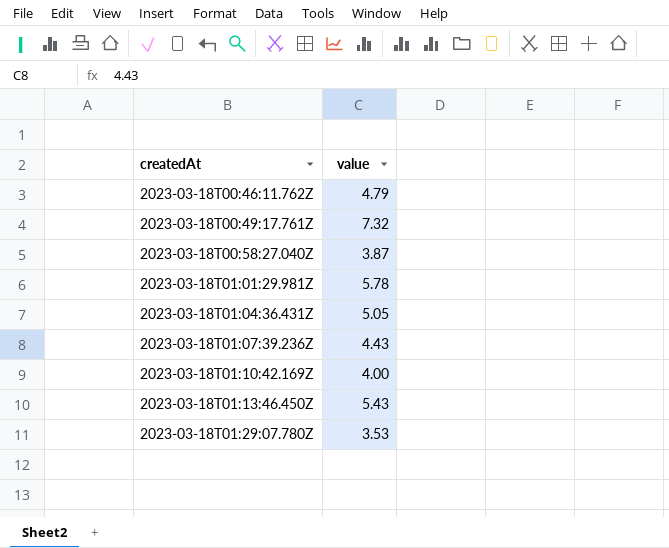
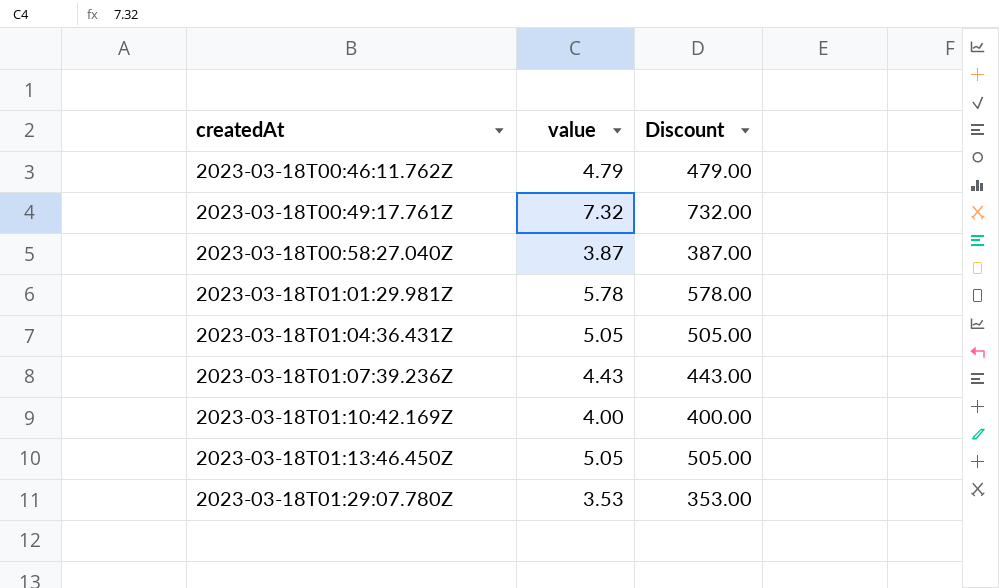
column Discount | formula: none -> [value] * 100
2023-03-18T01:13:46.450Z | value: 5.43 -> 5.05

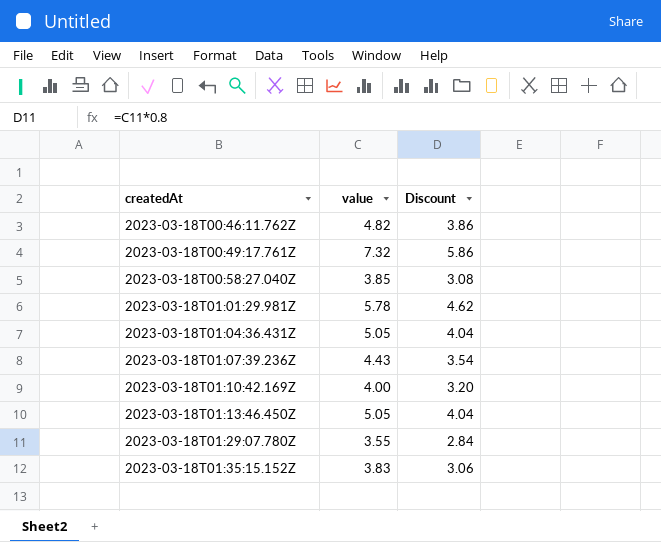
column Discount | formula: [value] * 100 -> [value] * 0.8
2023-03-18T00:46:11.762Z | value: 4.79 -> 4.82
2023-03-18T00:58:27.040Z | value: 3.87 -> 3.85
2023-03-18T01:29:07.780Z | value: 3.53 -> 3.55
row 2023-03-18T01:35:15.152Z: none -> 3.83 | 3.06

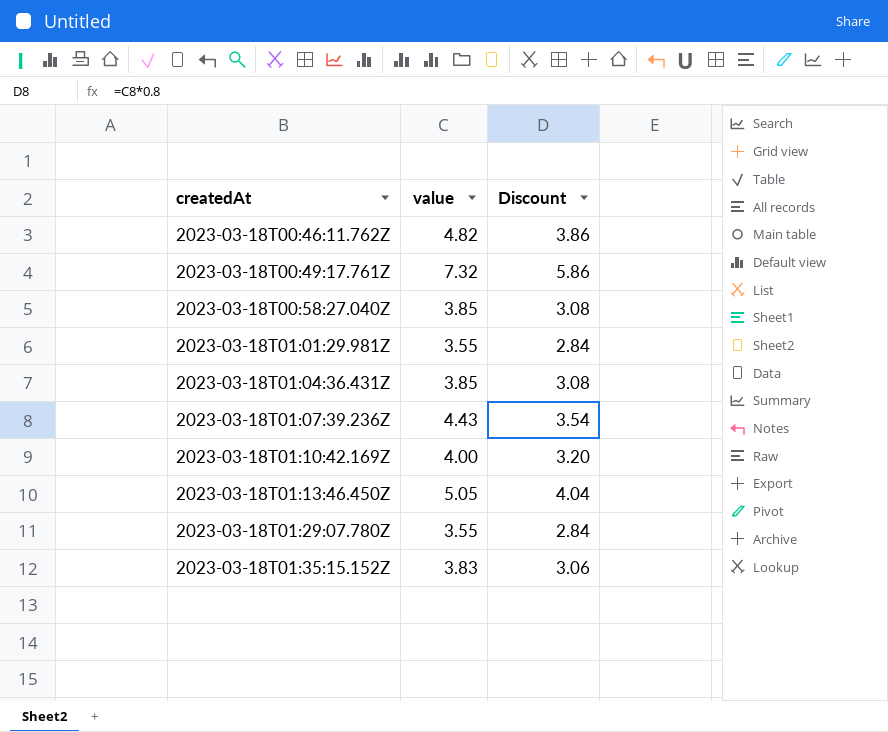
2023-03-18T01:01:29.981Z | value: 5.78 -> 3.55
2023-03-18T01:01:29.981Z | Discount: 4.62 -> 2.84
2023-03-18T01:04:36.431Z | value: 5.05 -> 3.85
2023-03-18T01:04:36.431Z | Discount: 4.04 -> 3.08

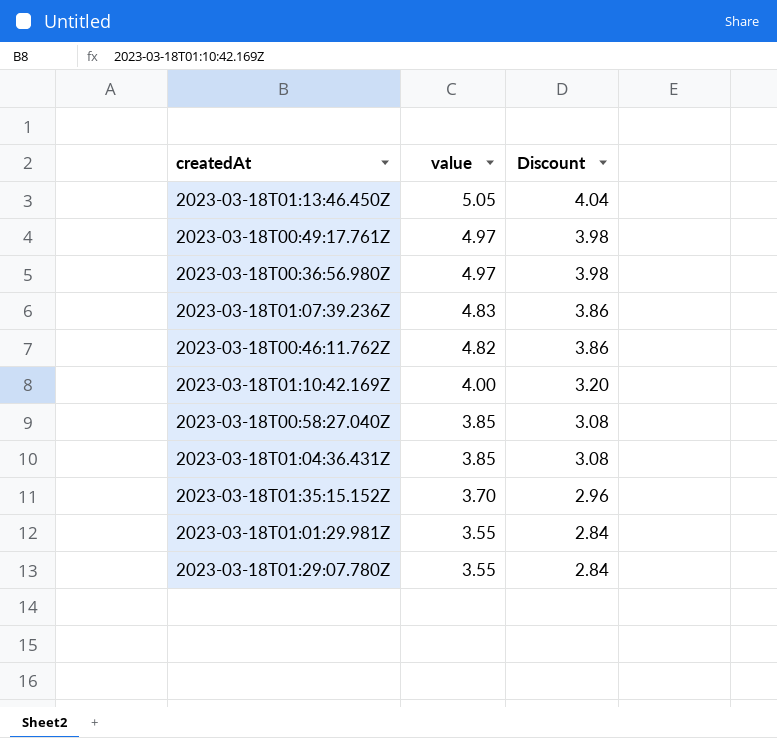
row order: createdAt ascending -> value descending
2023-03-18T00:49:17.761Z | value: 7.32 -> 4.97
2023-03-18T00:49:17.761Z | Discount: 5.86 -> 3.98
row 2023-03-18T00:36:56.980Z: none -> 4.97 | 3.98
2023-03-18T01:07:39.236Z | value: 4.43 -> 4.83
2023-03-18T01:07:39.236Z | Discount: 3.54 -> 3.86
2023-03-18T01:35:15.152Z | value: 3.83 -> 3.70
2023-03-18T01:35:15.152Z | Discount: 3.06 -> 2.96

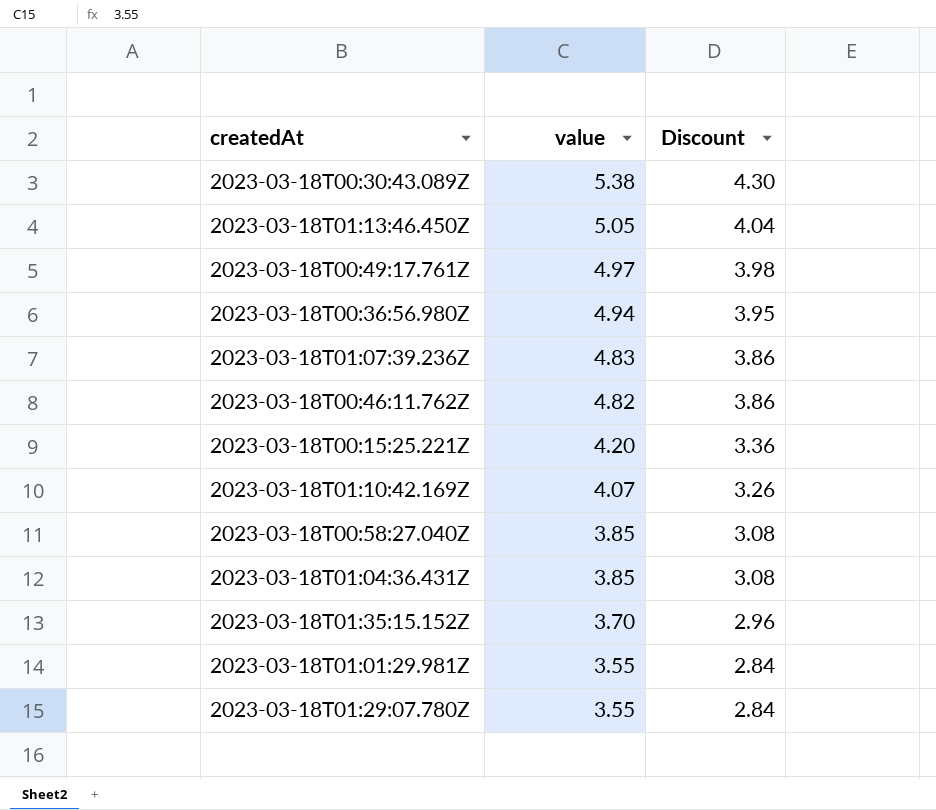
row 2023-03-18T00:30:43.089Z: none -> 5.38 | 4.30
2023-03-18T00:36:56.980Z | value: 4.97 -> 4.94
2023-03-18T00:36:56.980Z | Discount: 3.98 -> 3.95
row 2023-03-18T00:15:25.221Z: none -> 4.20 | 3.36
2023-03-18T01:10:42.169Z | value: 4.00 -> 4.07
2023-03-18T01:10:42.169Z | Discount: 3.20 -> 3.26

